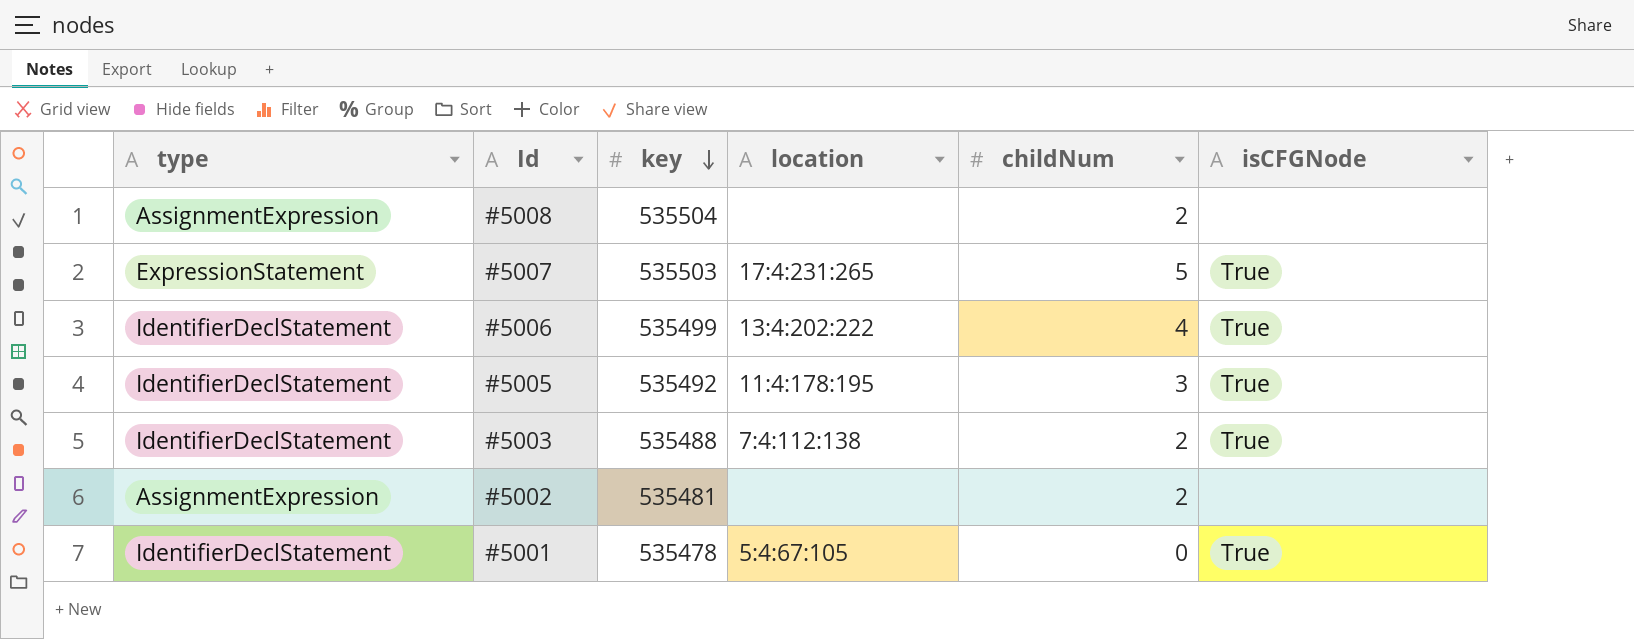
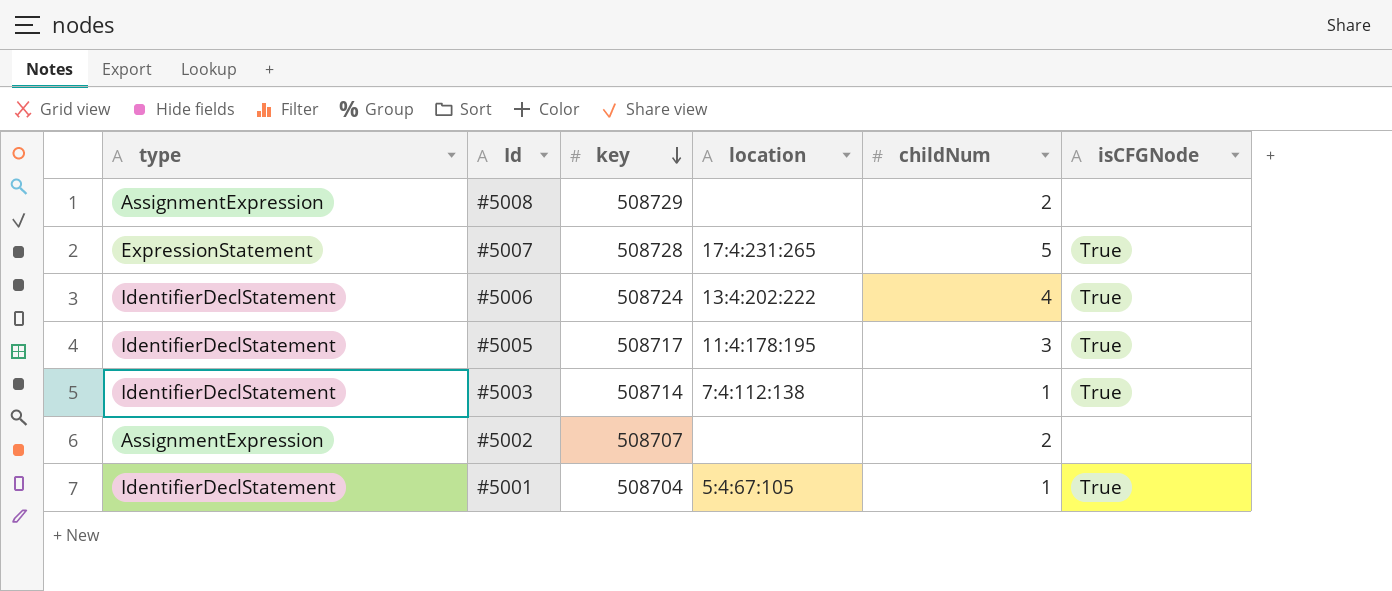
#5008 | key: 535504 -> 508729
#5007 | key: 535503 -> 508728
#5006 | key: 535499 -> 508724
#5005 | key: 535492 -> 508717
#5003 | key: 535488 -> 508714
#5003 | childNum: 2 -> 1
#5002 | key: 535481 -> 508707
#5001 | key: 535478 -> 508704
#5001 | childNum: 0 -> 1

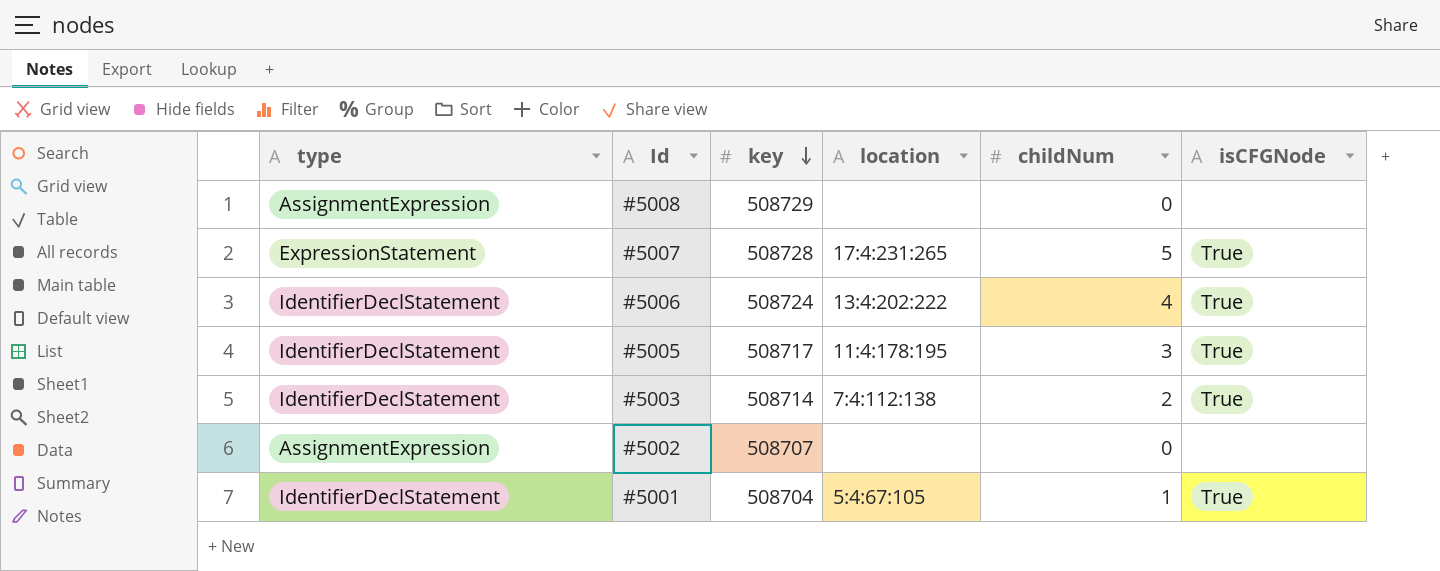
#5008 | childNum: 2 -> 0
#5003 | childNum: 1 -> 2
#5002 | childNum: 2 -> 0

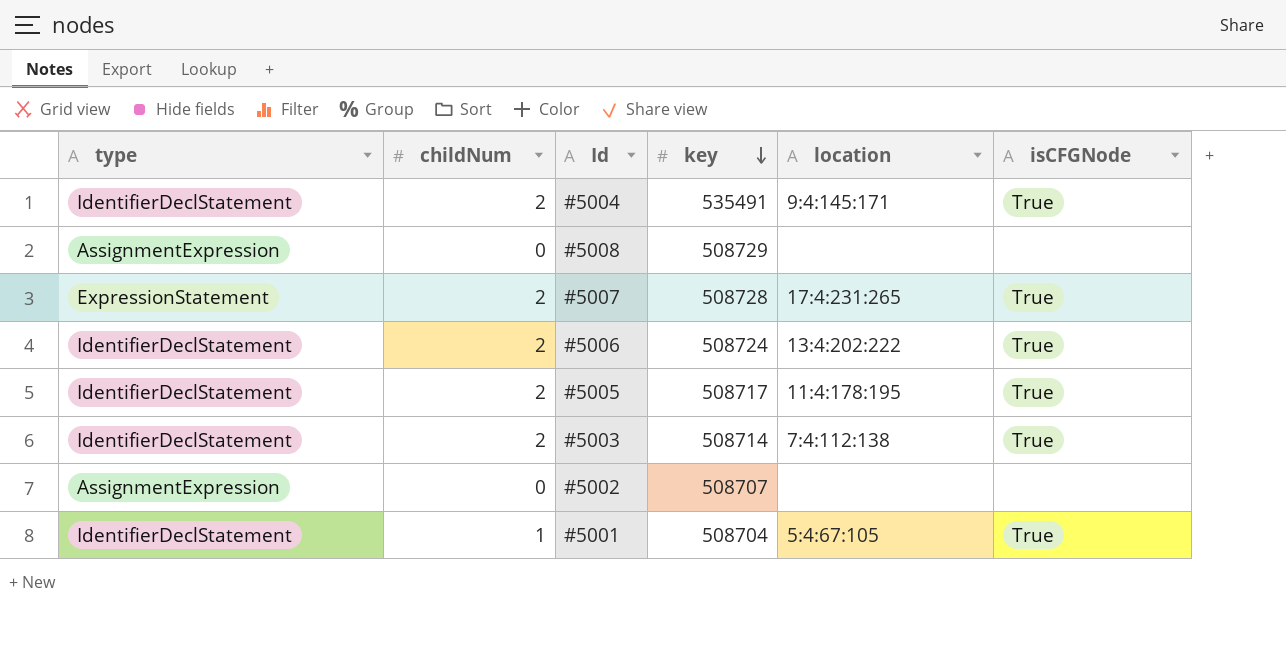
column childNum | position: 5 -> 2
row #5004: none -> IdentifierDeclStatement | 2 | 535491 | 9:4:145:171 | True
#5007 | childNum: 5 -> 2
#5006 | childNum: 4 -> 2
#5005 | childNum: 3 -> 2

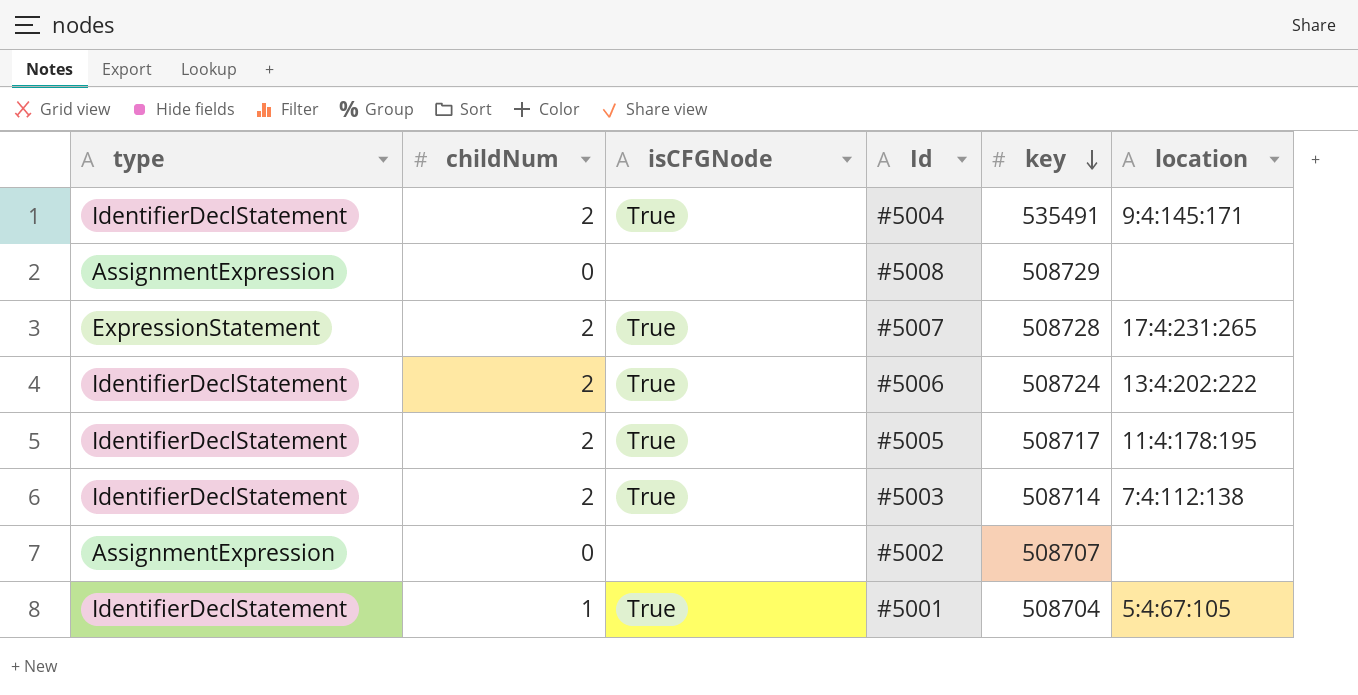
column isCFGNode | position: 6 -> 3

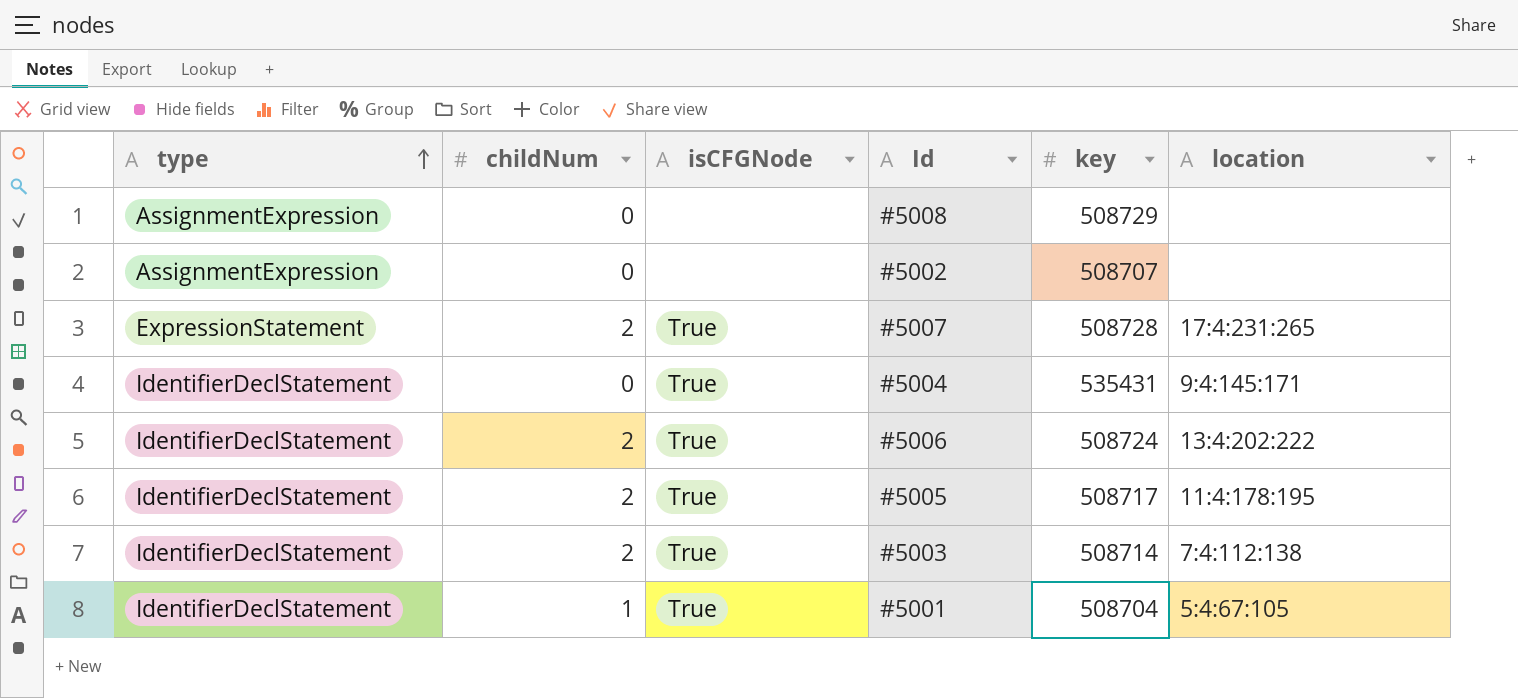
row order: key descending -> type ascending
#5004 | childNum: 2 -> 0
#5004 | key: 535491 -> 535431

